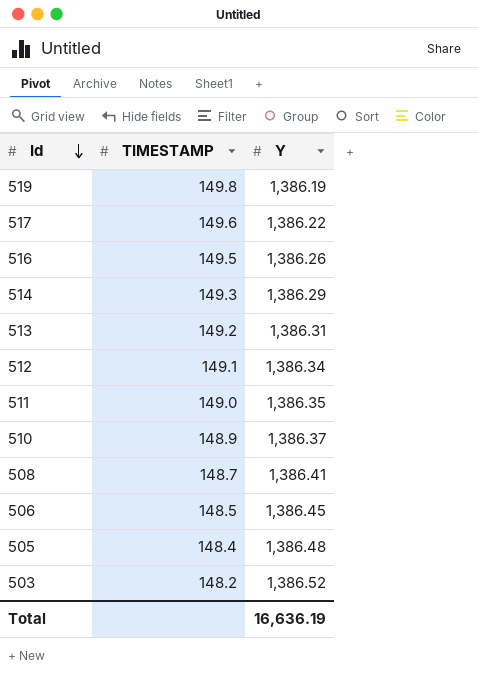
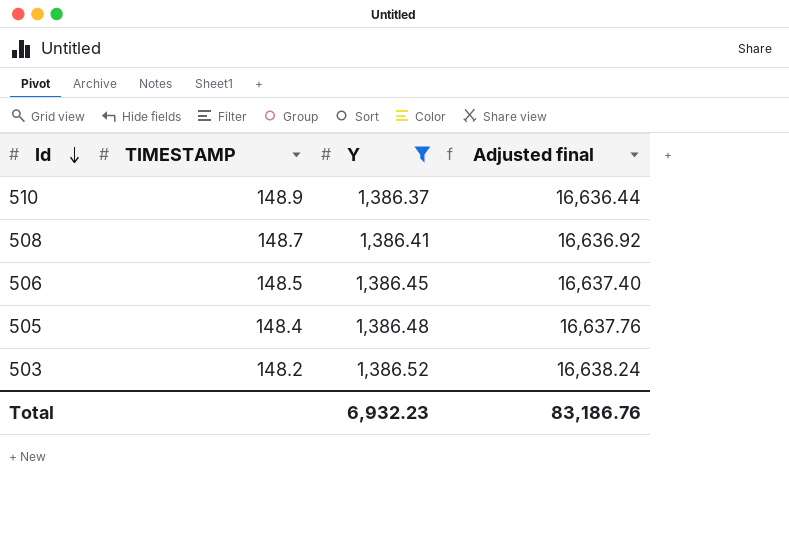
filter: none -> Y >= 1,386.37
column Adjusted final | formula: none -> [Y] * 12
Total | Y: 16,636.19 -> 6,932.23

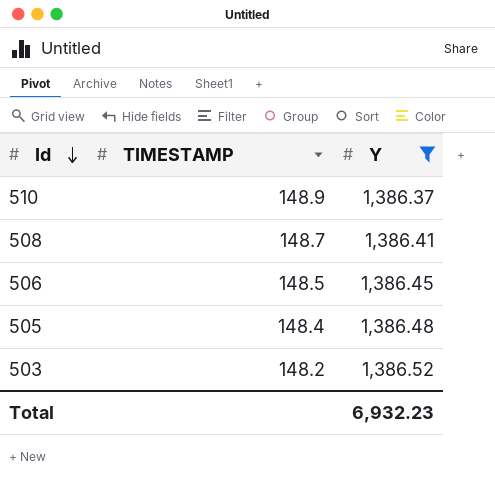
column Adjusted final | formula: [Y] * 12 -> none

